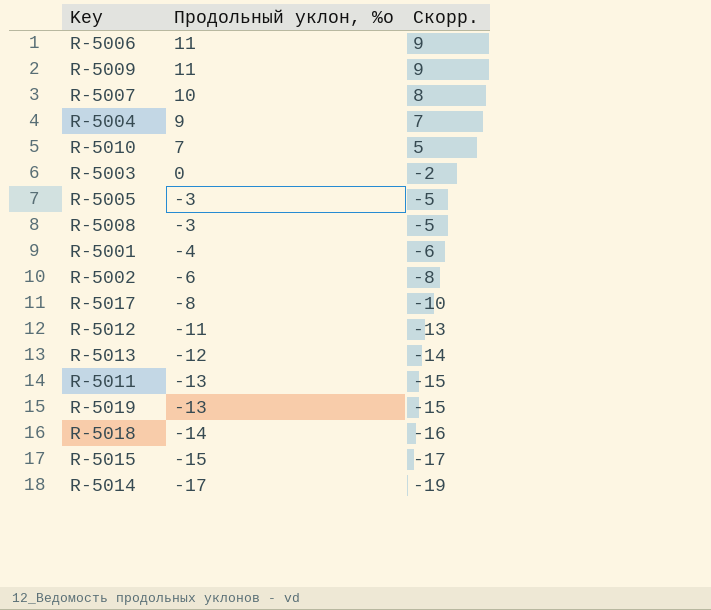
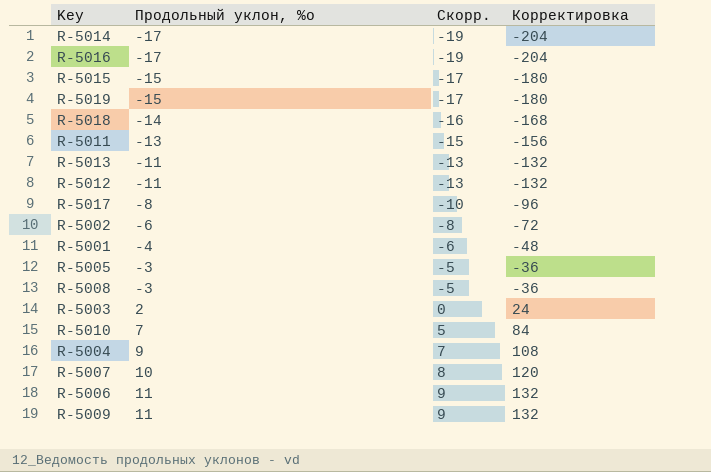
row order: Продольный уклон, %о descending -> Продольный уклон, %о ascending
column Корректировка | formula: none -> [Продольный уклон, %о] * 12
row R-5016: none -> -17 | -19 | -204
R-5019 | Продольный уклон, %о: -13 -> -15
R-5019 | Скорр.: -15 -> -17
R-5013 | Продольный уклон, %о: -12 -> -11
R-5013 | Скорр.: -14 -> -13
R-5003 | Продольный уклон, %о: 0 -> 2
R-5003 | Скорр.: -2 -> 0

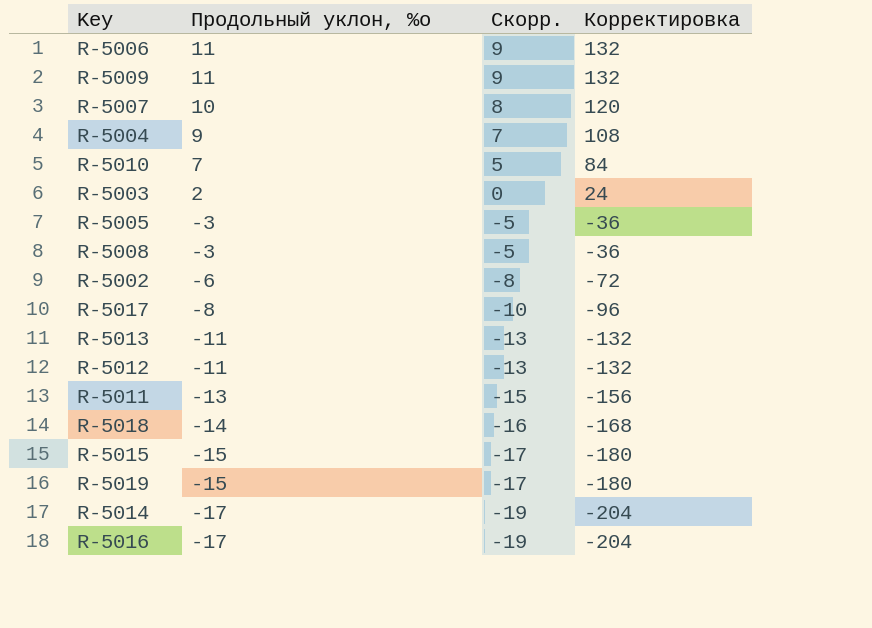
row order: Продольный уклон, %о ascending -> Продольный уклон, %о descending
row R-5001: -4 | -6 | -48 -> none

